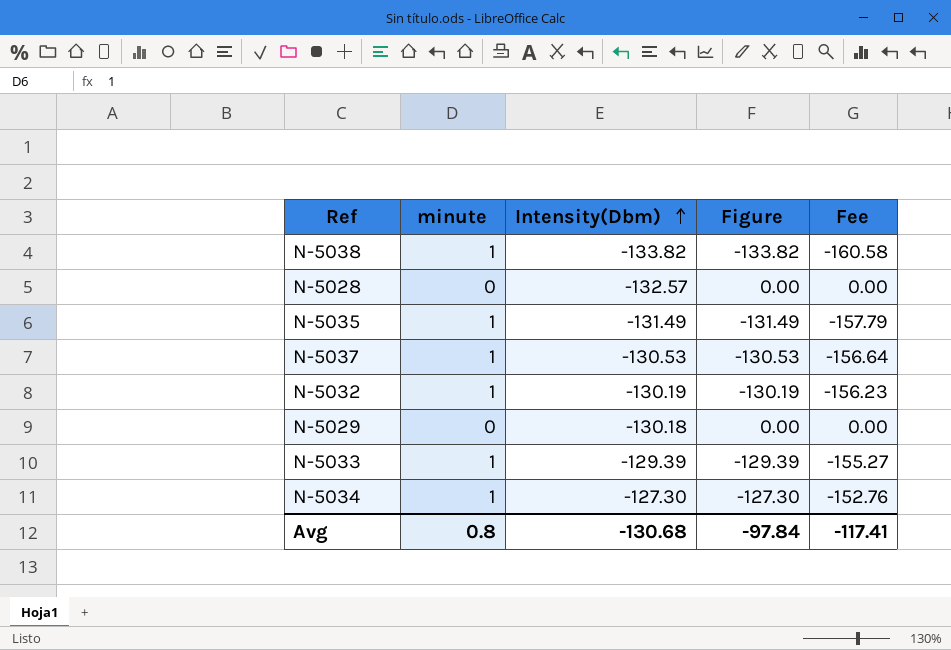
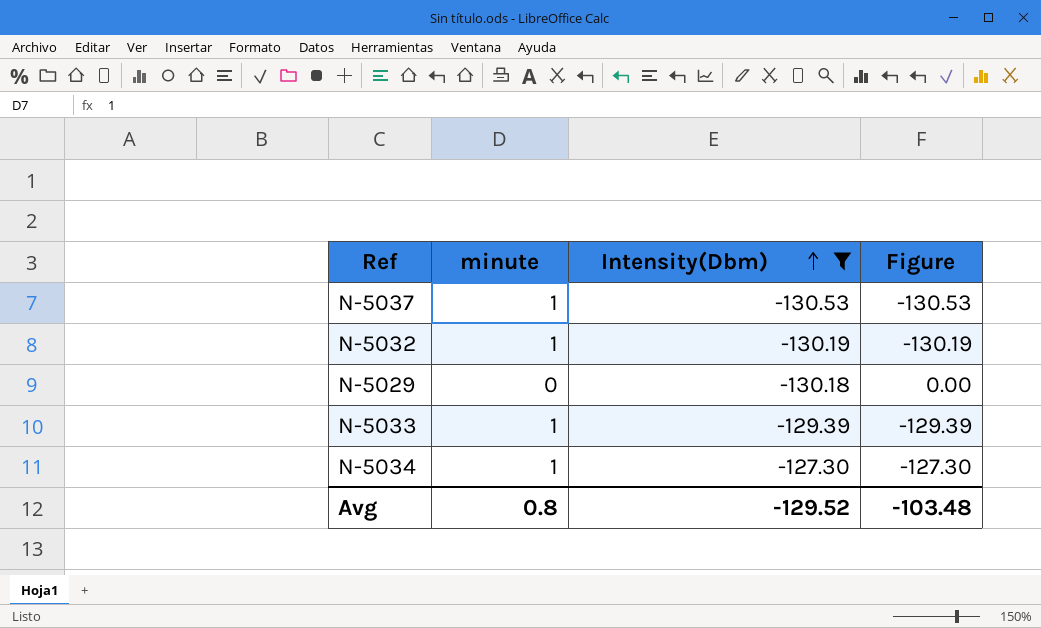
filter: none -> Intensity(Dbm) >= -130.53
column Fee | formula: [Figure] * 1.2 -> none
Avg | Intensity(Dbm): -130.68 -> -129.52
Avg | Figure: -97.84 -> -103.48

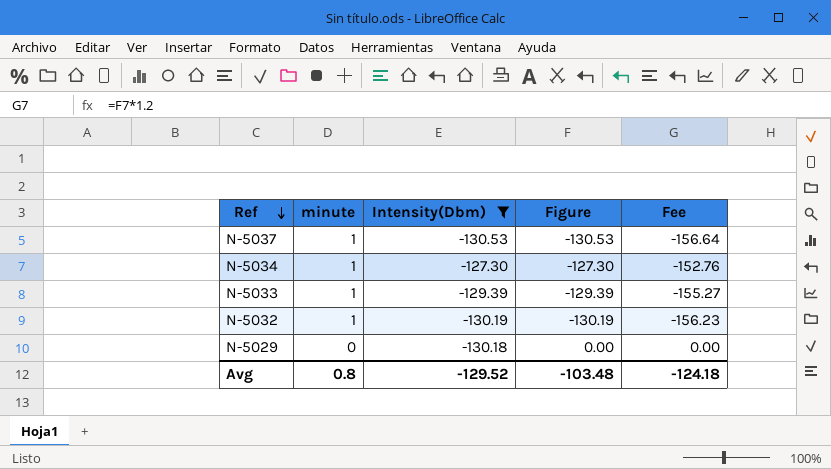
row order: Intensity(Dbm) ascending -> Ref descending
column Fee | formula: none -> [Figure] * 1.2

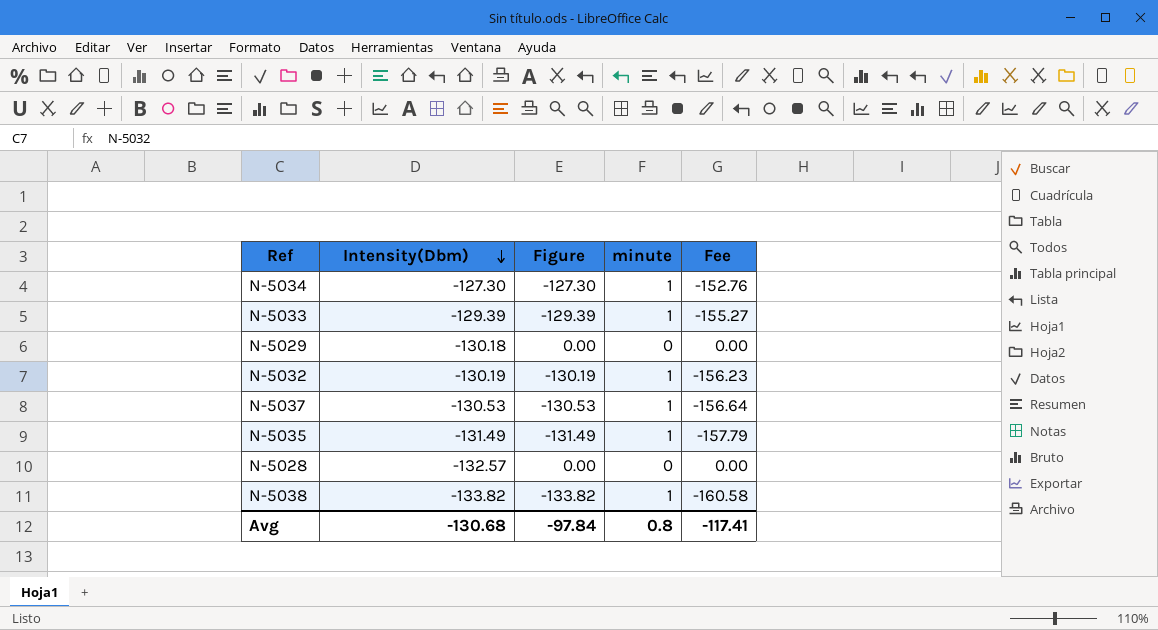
filter: Intensity(Dbm) >= -130.53 -> none
row order: Ref descending -> Intensity(Dbm) descending
column minute | position: 2 -> 4
Avg | Intensity(Dbm): -129.52 -> -130.68
Avg | Figure: -103.48 -> -97.84
Avg | Fee: -124.18 -> -117.41

